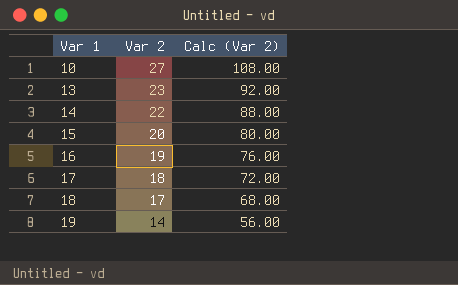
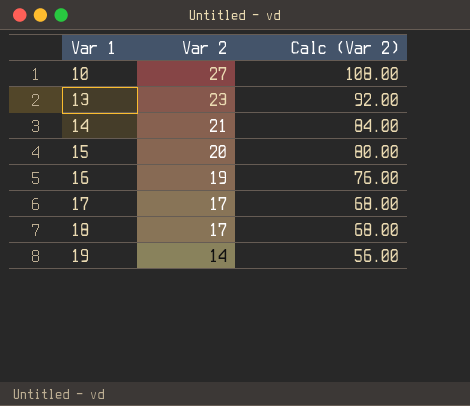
14 | Var 2: 22 -> 21
14 | Calc (Var 2): 88.00 -> 84.00
17 | Var 2: 18 -> 17
17 | Calc (Var 2): 72.00 -> 68.00

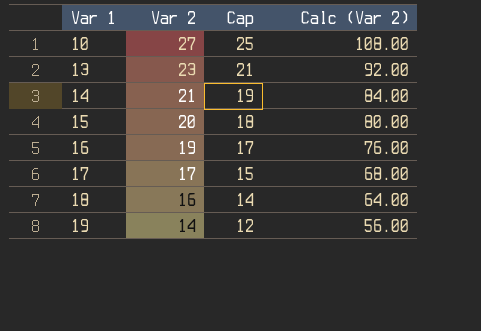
column Cap | formula: none -> [Var 2] - 2
18 | Var 2: 17 -> 16
18 | Calc (Var 2): 68.00 -> 64.00

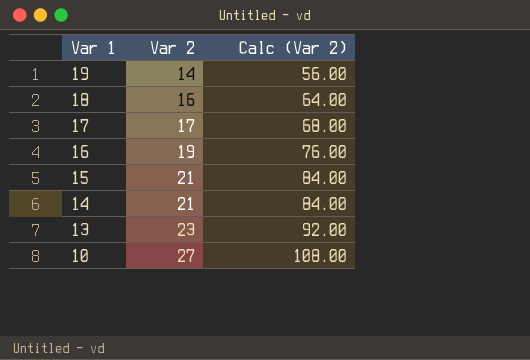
row order: Var 1 ascending -> Var 1 descending
column Cap | formula: [Var 2] - 2 -> none
15 | Var 2: 20 -> 21
15 | Calc (Var 2): 80.00 -> 84.00

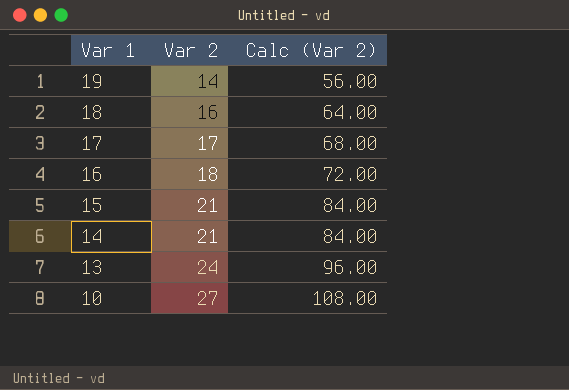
16 | Var 2: 19 -> 18
16 | Calc (Var 2): 76.00 -> 72.00
13 | Var 2: 23 -> 24
13 | Calc (Var 2): 92.00 -> 96.00

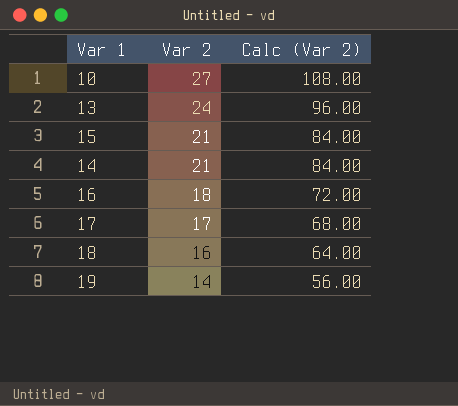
row order: Var 1 descending -> Var 2 descending

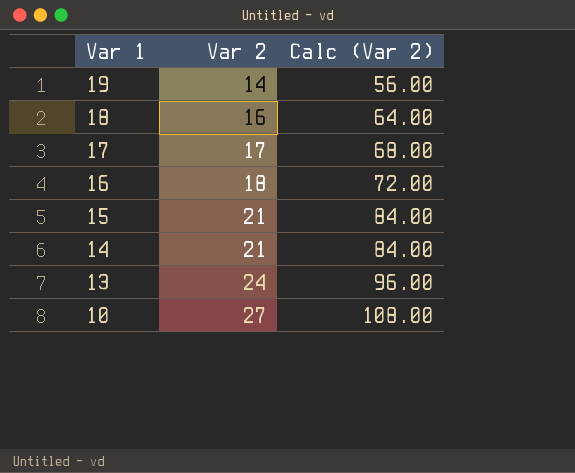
row order: Var 2 descending -> Var 1 descending

